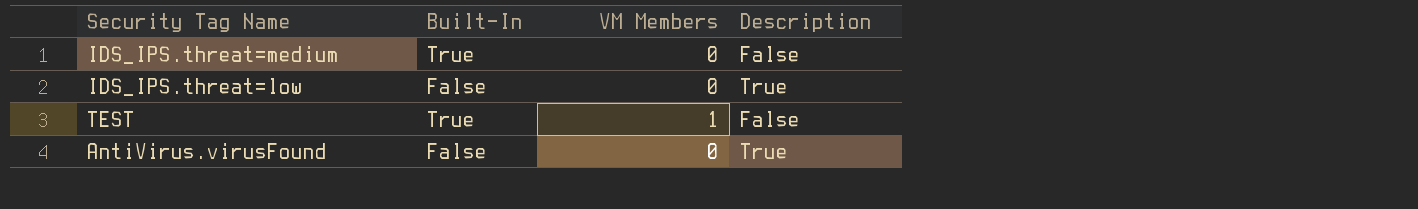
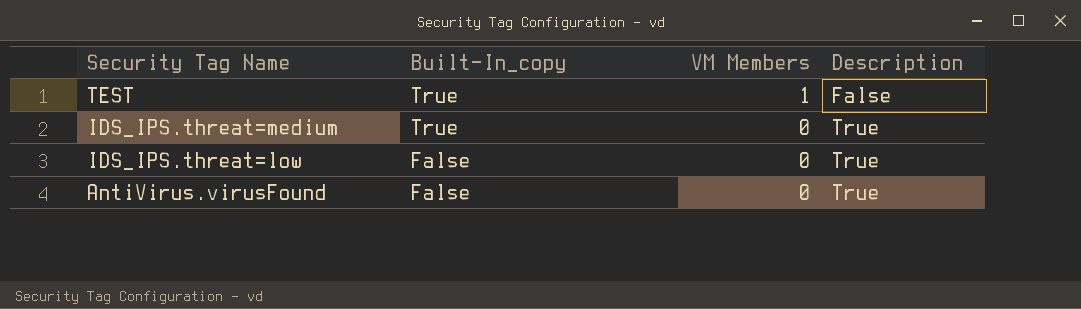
row order: none -> Security Tag Name descending
column name: Built-In -> Built-In_copy
IDS_IPS.threat=medium | Description: False -> True

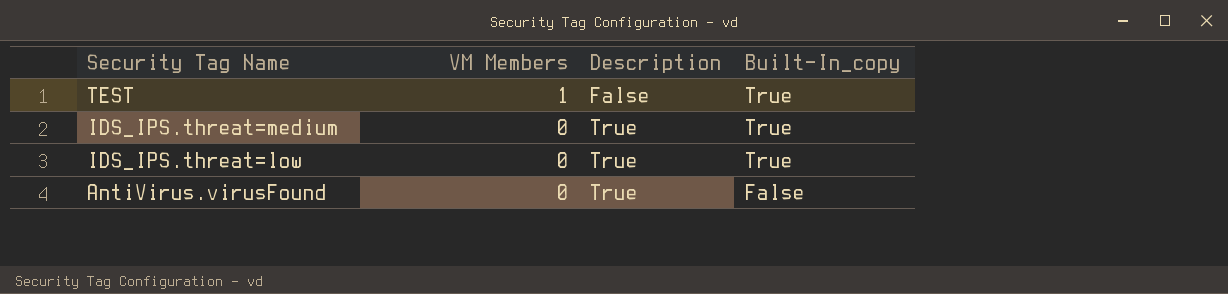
column Built-In_copy | position: 2 -> 4
IDS_IPS.threat=low | Built-In_copy: False -> True

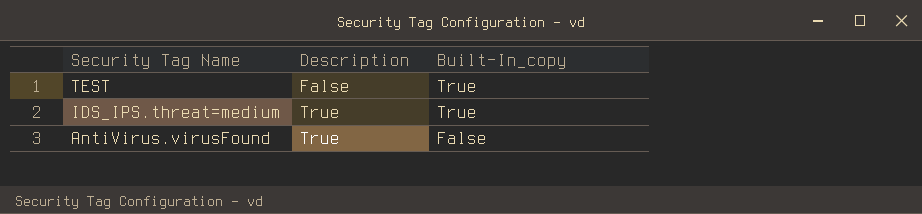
column VM Members | position: 2 -> none
row IDS_IPS.threat=low: 0 | True | True -> none

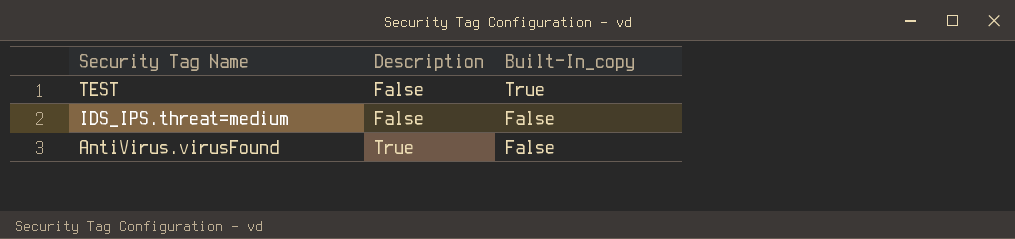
IDS_IPS.threat=medium | Description: True -> False
IDS_IPS.threat=medium | Built-In_copy: True -> False

